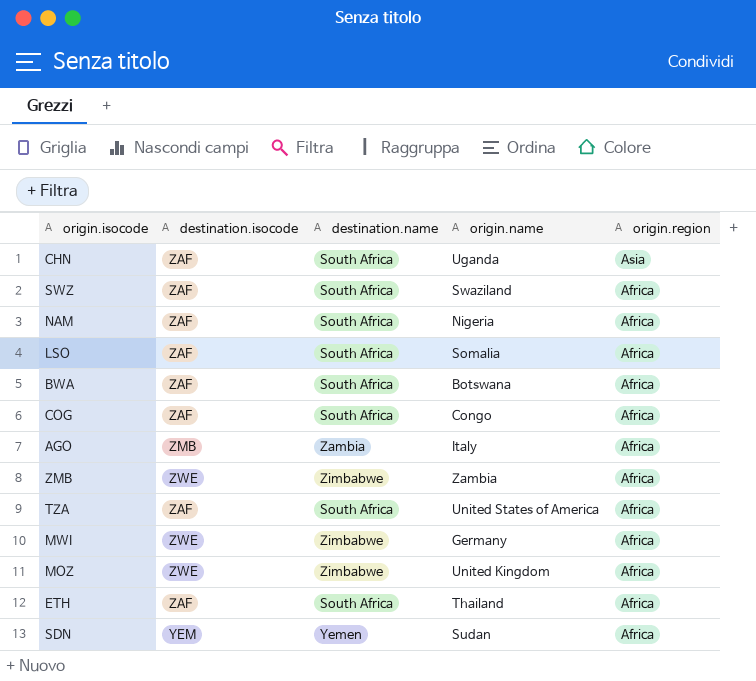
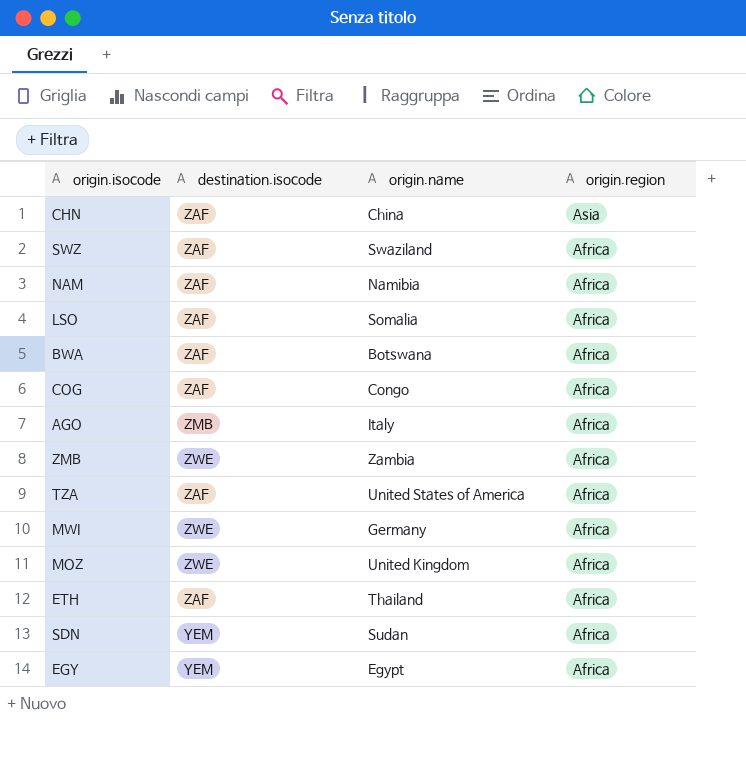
column destination.name | position: 3 -> none
CHN | origin.name: Uganda -> China
NAM | origin.name: Nigeria -> Namibia
row EGY: none -> YEM | Egypt | Africa

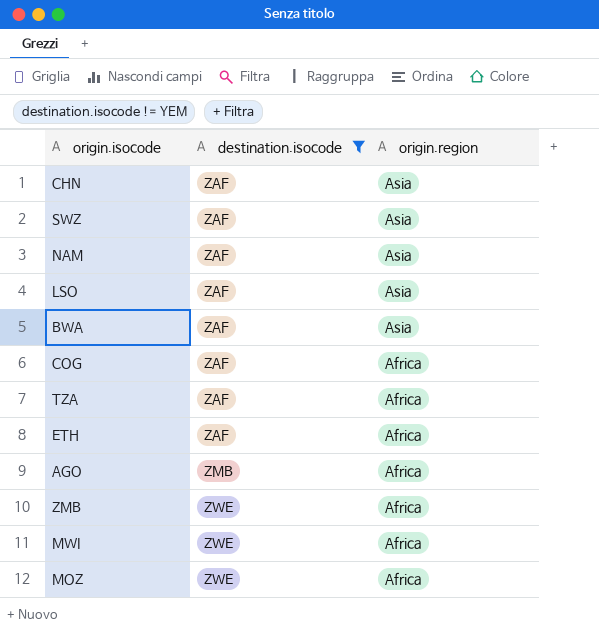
filter: none -> destination.isocode != YEM
row order: origin.region descending -> destination.isocode ascending
column origin.name | position: 3 -> none
SWZ | origin.region: Africa -> Asia
NAM | origin.region: Africa -> Asia
LSO | origin.region: Africa -> Asia
BWA | origin.region: Africa -> Asia

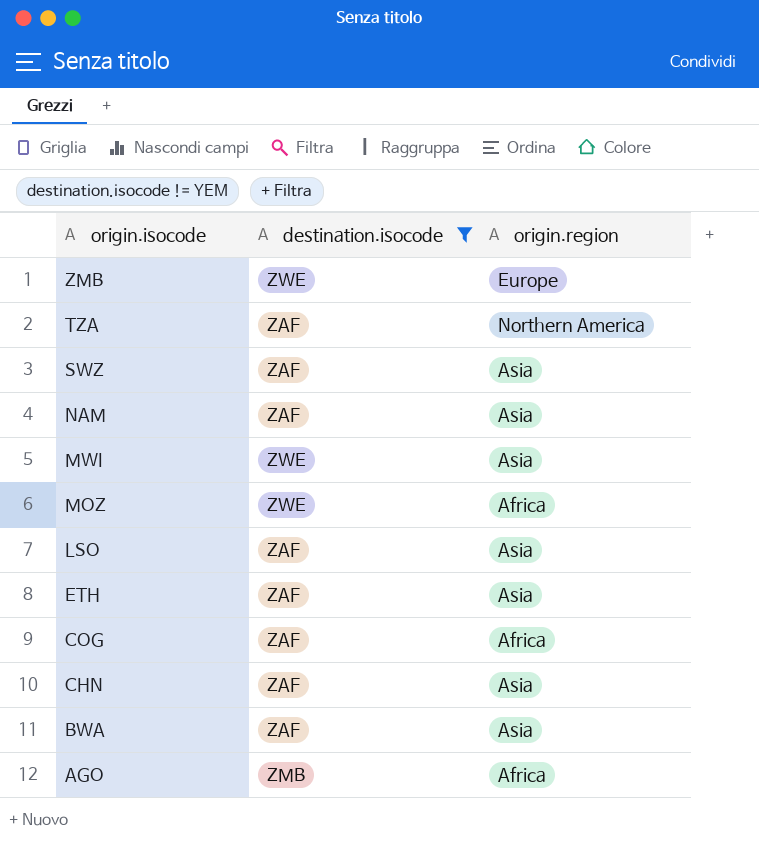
row order: destination.isocode ascending -> origin.isocode descending
ZMB | origin.region: Africa -> Europe
TZA | origin.region: Africa -> Northern America
MWI | origin.region: Africa -> Asia
ETH | origin.region: Africa -> Asia

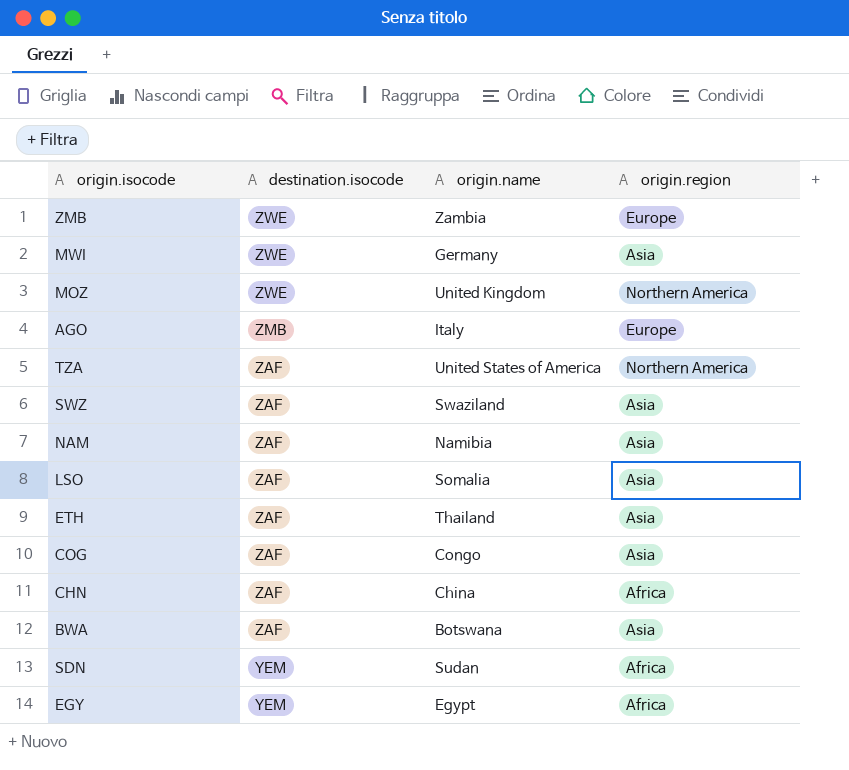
filter: destination.isocode != YEM -> none
row order: origin.isocode descending -> destination.isocode descending
column origin.name | position: none -> 3
MOZ | origin.region: Africa -> Northern America
AGO | origin.region: Africa -> Europe
COG | origin.region: Africa -> Asia
CHN | origin.region: Asia -> Africa

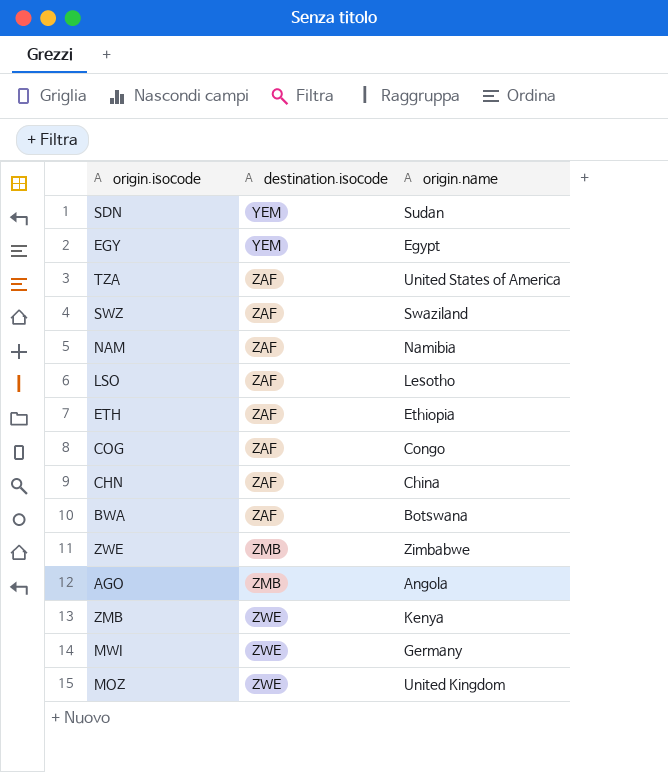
row order: destination.isocode descending -> destination.isocode ascending
column origin.region | position: 4 -> none
LSO | origin.name: Somalia -> Lesotho
ETH | origin.name: Thailand -> Ethiopia
row ZWE: none -> ZMB | Zimbabwe
AGO | origin.name: Italy -> Angola
ZMB | origin.name: Zambia -> Kenya

